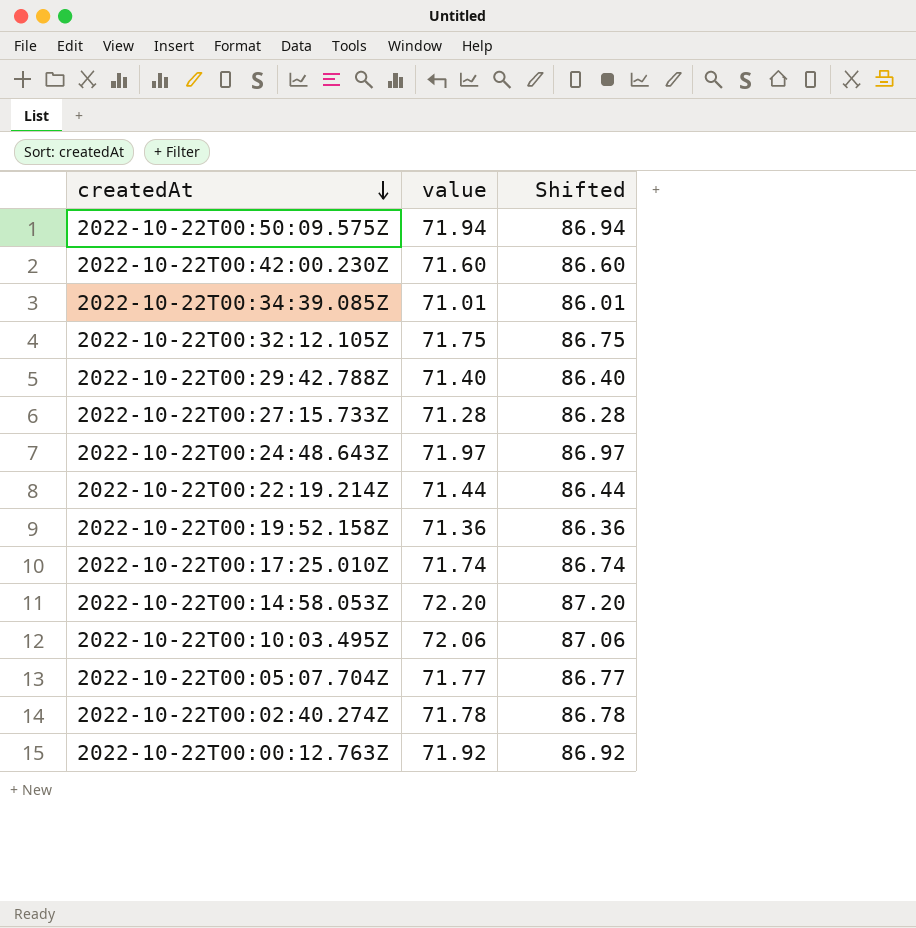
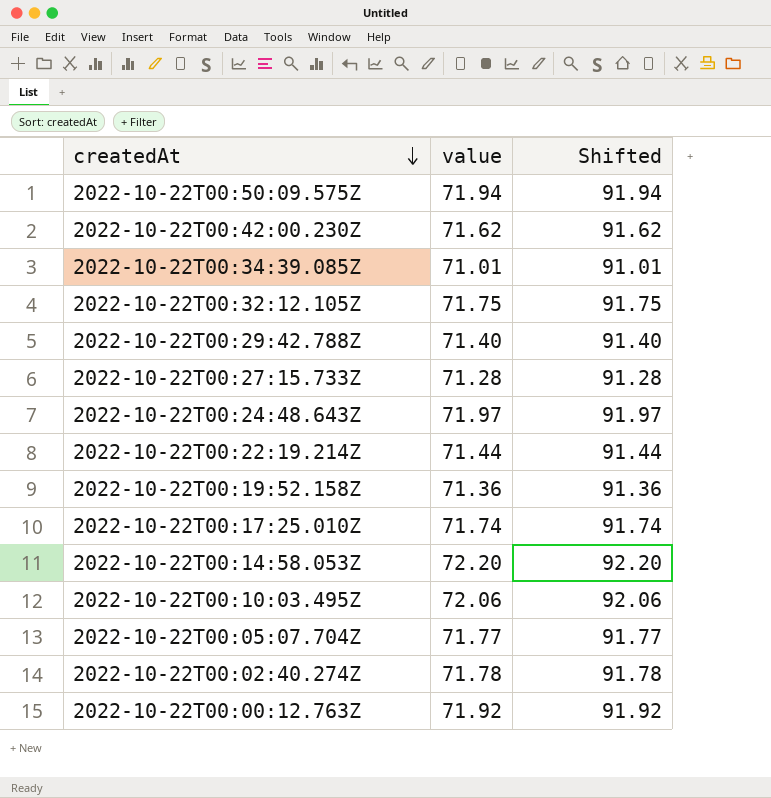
column Shifted | formula: [value] + 15 -> [value] + 20
2022-10-22T00:42:00.230Z | value: 71.60 -> 71.62

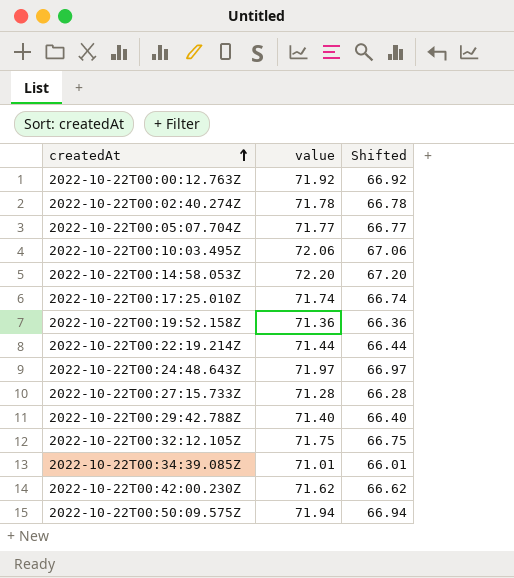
row order: createdAt descending -> createdAt ascending
column Shifted | formula: [value] + 20 -> [value] - 5

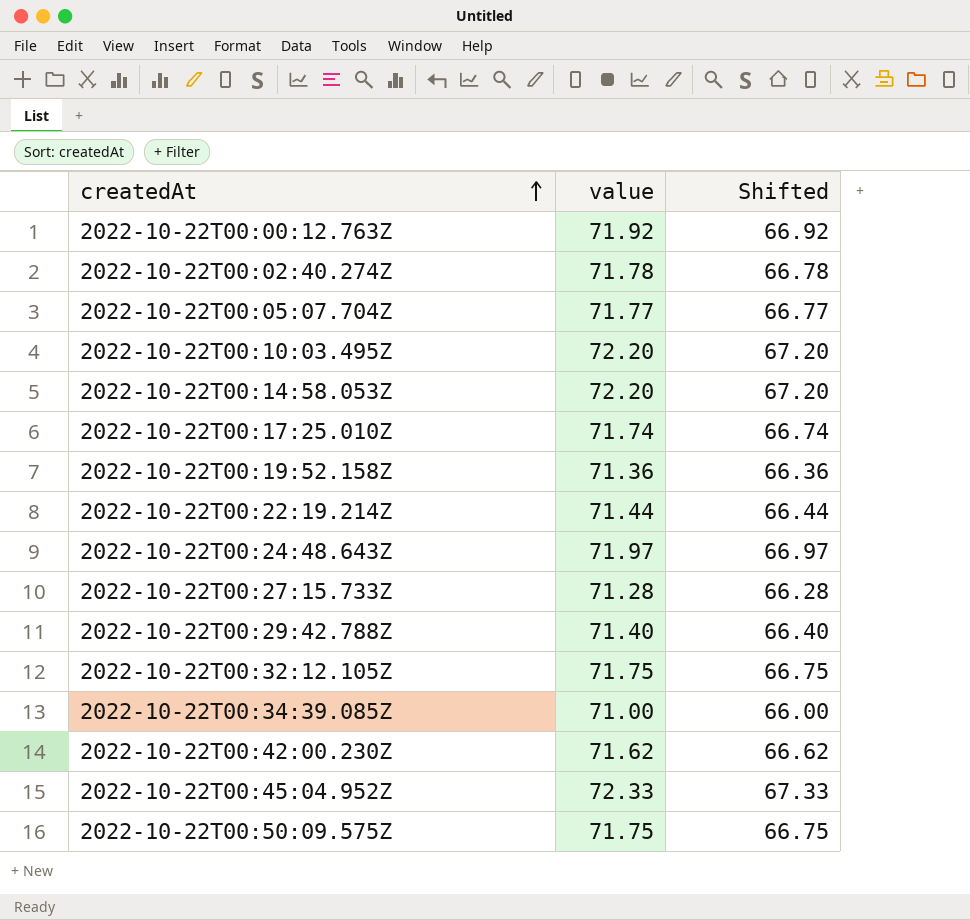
2022-10-22T00:10:03.495Z | value: 72.06 -> 72.20
2022-10-22T00:10:03.495Z | Shifted: 67.06 -> 67.20
2022-10-22T00:34:39.085Z | value: 71.01 -> 71.00
2022-10-22T00:34:39.085Z | Shifted: 66.01 -> 66.00
row 2022-10-22T00:45:04.952Z: none -> 72.33 | 67.33
2022-10-22T00:50:09.575Z | value: 71.94 -> 71.75
2022-10-22T00:50:09.575Z | Shifted: 66.94 -> 66.75

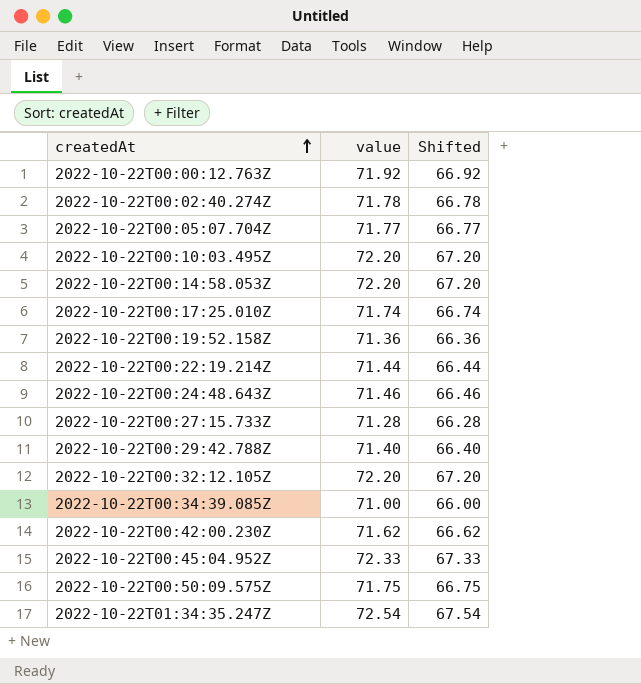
2022-10-22T00:24:48.643Z | value: 71.97 -> 71.46
2022-10-22T00:24:48.643Z | Shifted: 66.97 -> 66.46
2022-10-22T00:32:12.105Z | value: 71.75 -> 72.20
2022-10-22T00:32:12.105Z | Shifted: 66.75 -> 67.20
row 2022-10-22T01:34:35.247Z: none -> 72.54 | 67.54

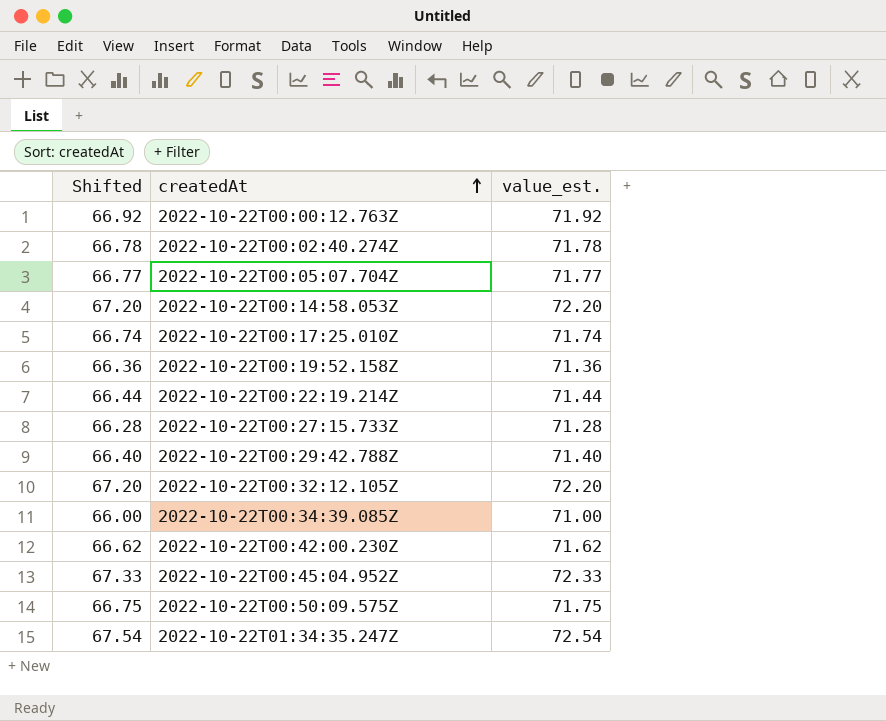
column Shifted | position: 3 -> 1
column name: value -> value_est.
row 2022-10-22T00:10:03.495Z: 72.20 | 67.20 -> none
row 2022-10-22T00:24:48.643Z: 71.46 | 66.46 -> none

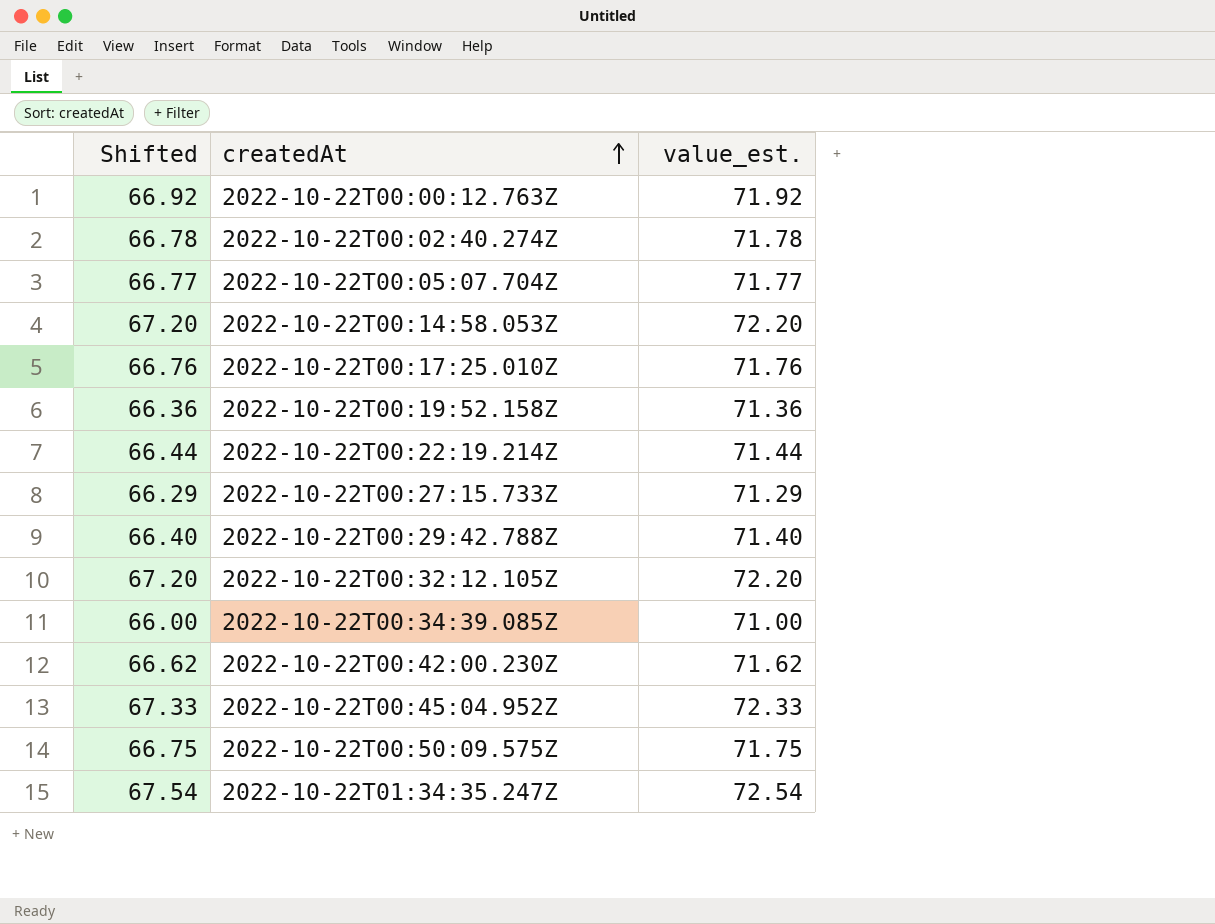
2022-10-22T00:17:25.010Z | Shifted: 66.74 -> 66.76
2022-10-22T00:17:25.010Z | value_est.: 71.74 -> 71.76
2022-10-22T00:27:15.733Z | Shifted: 66.28 -> 66.29
2022-10-22T00:27:15.733Z | value_est.: 71.28 -> 71.29

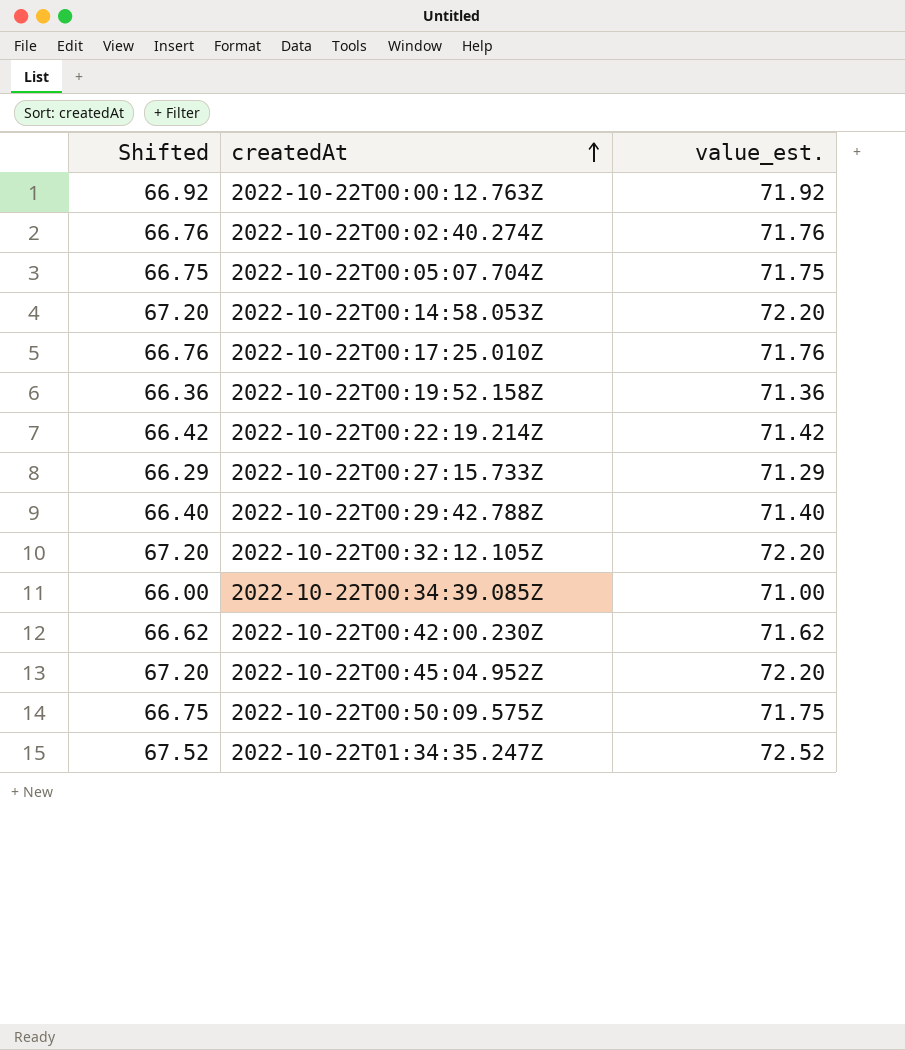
2022-10-22T00:02:40.274Z | Shifted: 66.78 -> 66.76
2022-10-22T00:02:40.274Z | value_est.: 71.78 -> 71.76
2022-10-22T00:05:07.704Z | Shifted: 66.77 -> 66.75
2022-10-22T00:05:07.704Z | value_est.: 71.77 -> 71.75
2022-10-22T00:22:19.214Z | Shifted: 66.44 -> 66.42
2022-10-22T00:22:19.214Z | value_est.: 71.44 -> 71.42
2022-10-22T00:45:04.952Z | Shifted: 67.33 -> 67.20
2022-10-22T00:45:04.952Z | value_est.: 72.33 -> 72.20
2022-10-22T01:34:35.247Z | Shifted: 67.54 -> 67.52
2022-10-22T01:34:35.247Z | value_est.: 72.54 -> 72.52

